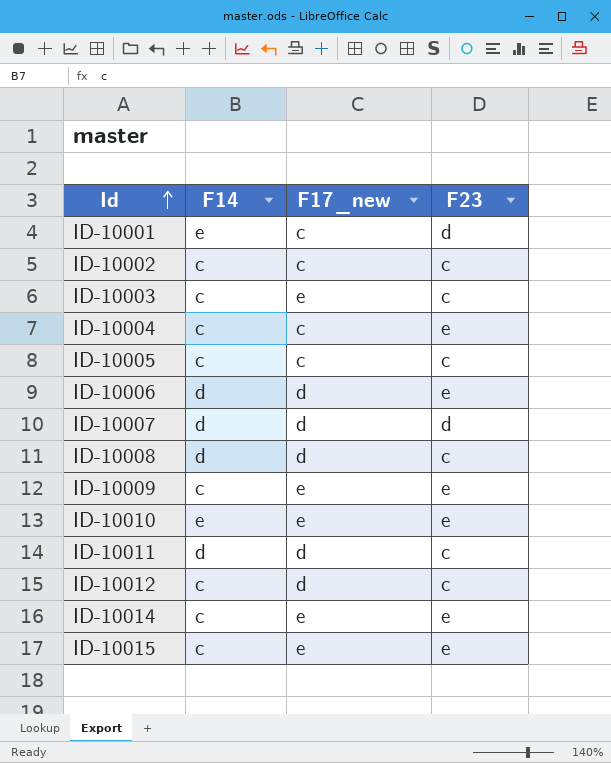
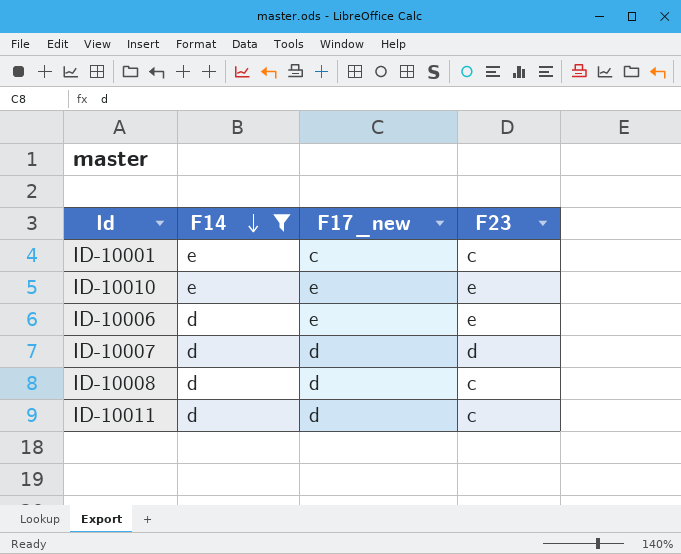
filter: none -> F14 != c
row order: Id ascending -> F14 descending
ID-10001 | F23: d -> c
ID-10006 | F17_new: d -> e

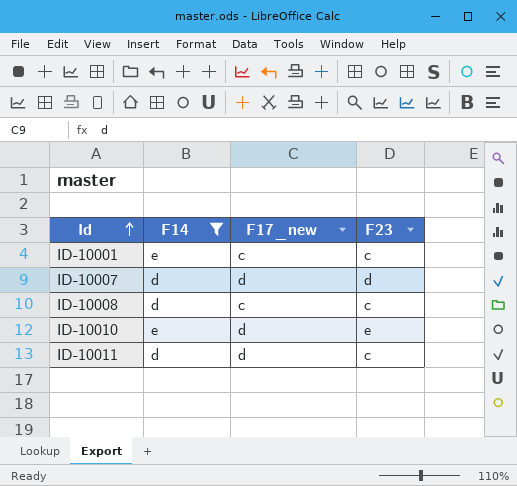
row order: F14 descending -> Id ascending
row ID-10006: d | e | e -> none
ID-10008 | F17_new: d -> c
ID-10010 | F17_new: e -> d

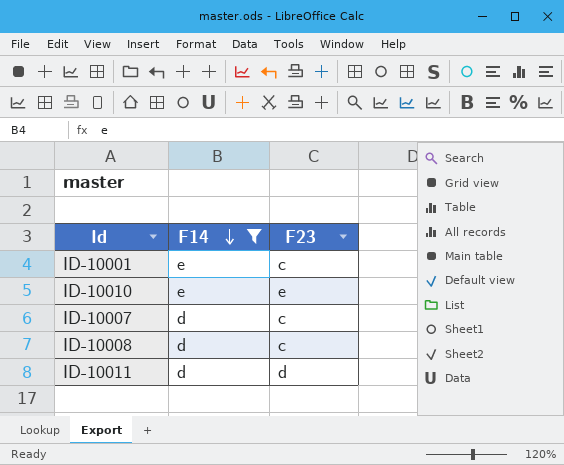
row order: Id ascending -> F14 descending
column F17_new | position: 3 -> none
ID-10007 | F23: d -> c
ID-10011 | F23: c -> d

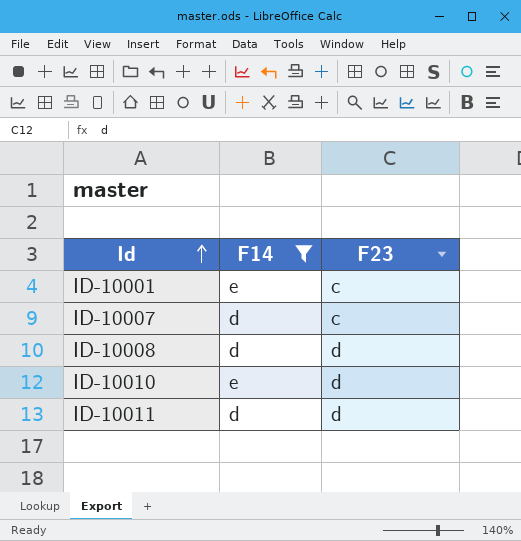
row order: F14 descending -> Id ascending
ID-10008 | F23: c -> d
ID-10010 | F23: e -> d

